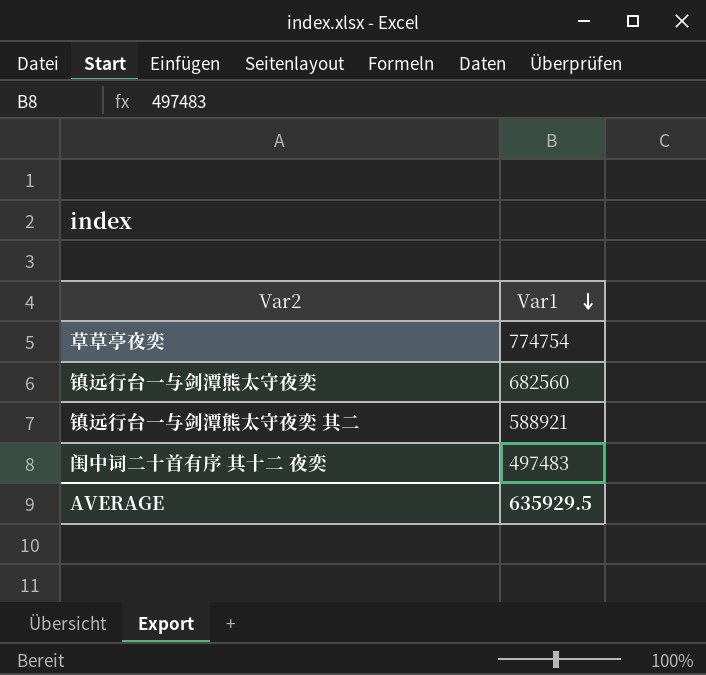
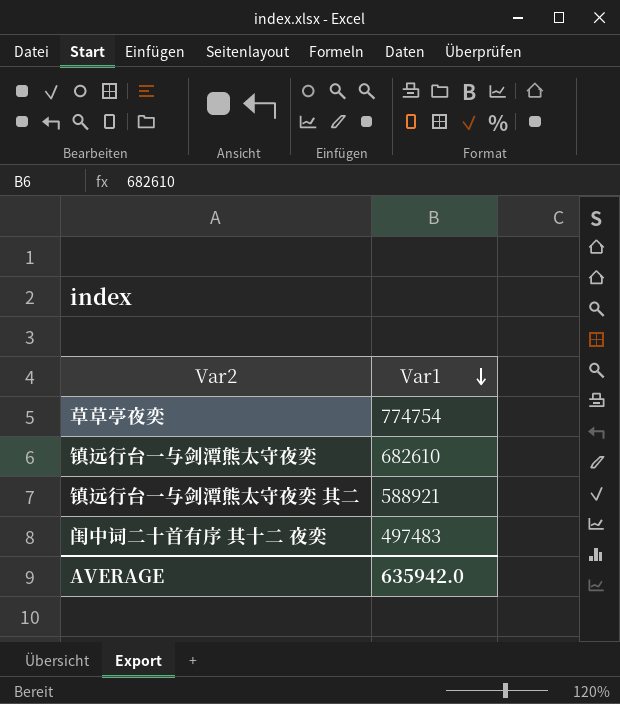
镇远行台一与剑潭熊太守夜奕 | Var1: 682560 -> 682610
AVERAGE | Var1: 635929.5 -> 635942.0

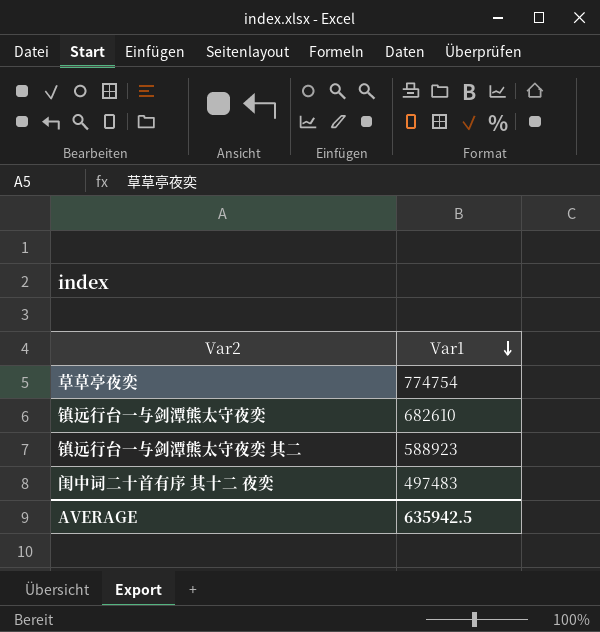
镇远行台一与剑潭熊太守夜奕 其二 | Var1: 588921 -> 588923
AVERAGE | Var1: 635942.0 -> 635942.5

